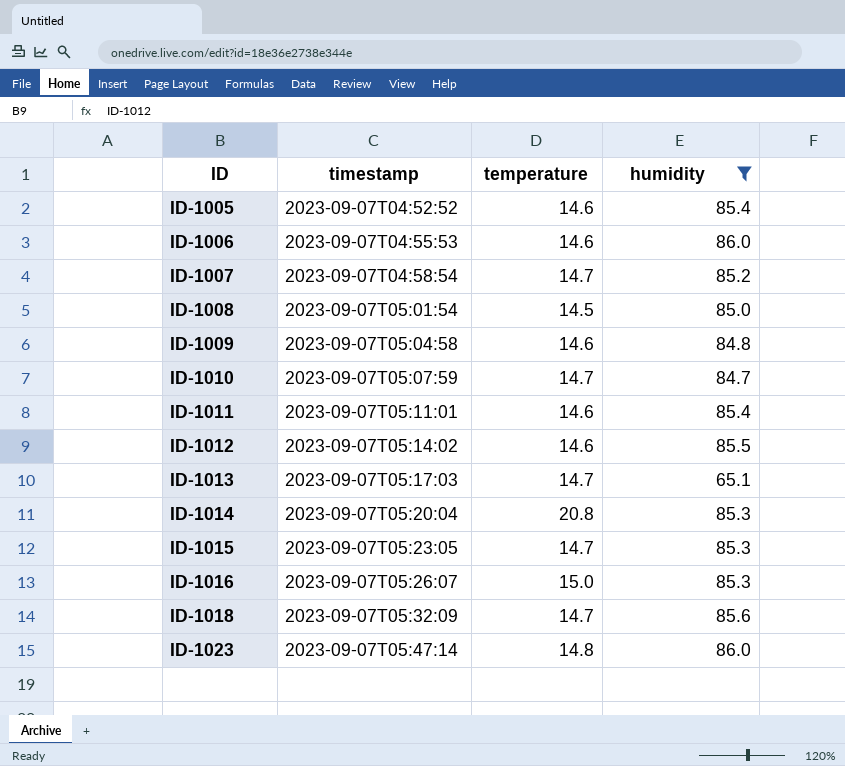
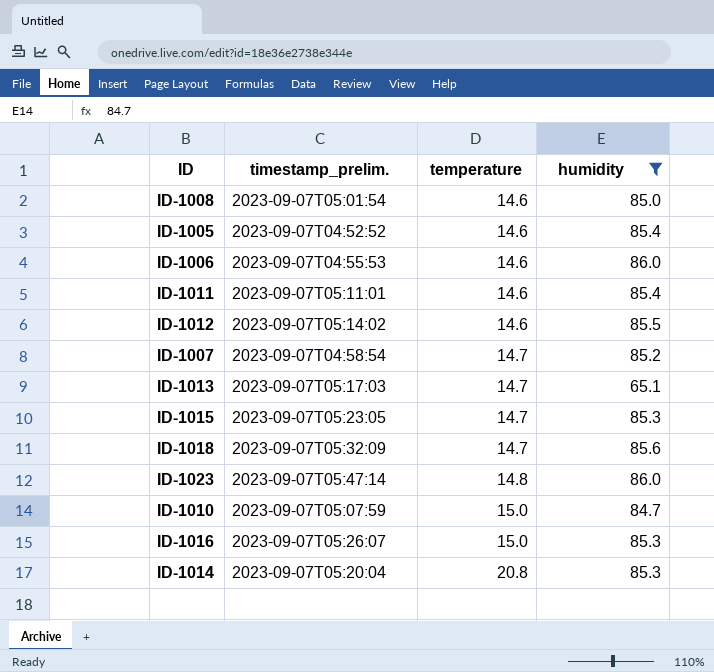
row order: ID ascending -> temperature ascending
column name: timestamp -> timestamp_prelim.
row ID-1009: 2023-09-07T05:04:58 | 14.6 | 84.8 -> none
ID-1008 | temperature: 14.5 -> 14.6
ID-1010 | temperature: 14.7 -> 15.0

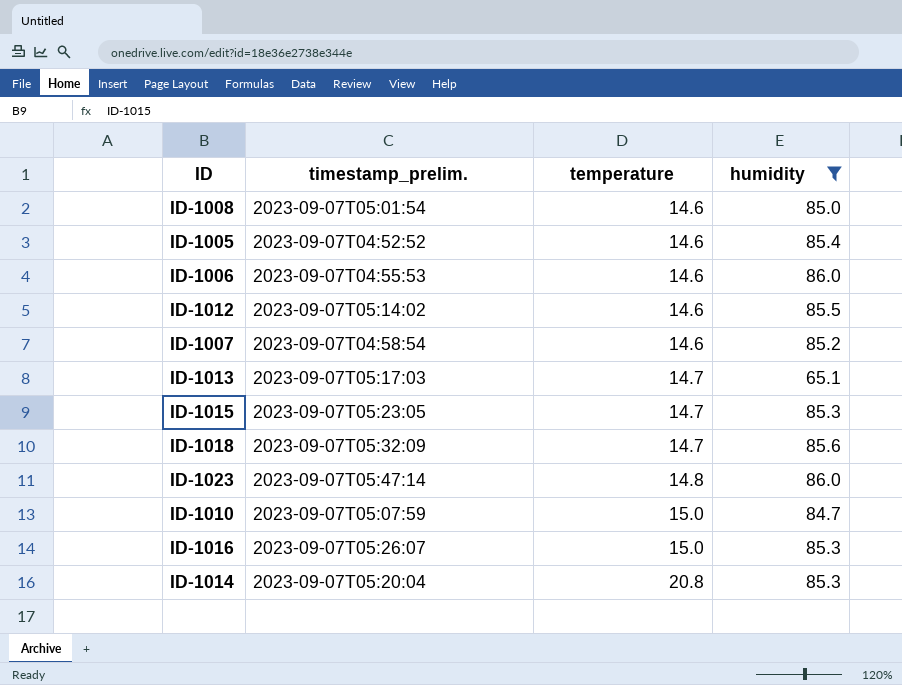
row ID-1011: 2023-09-07T05:11:01 | 14.6 | 85.4 -> none
ID-1007 | temperature: 14.7 -> 14.6

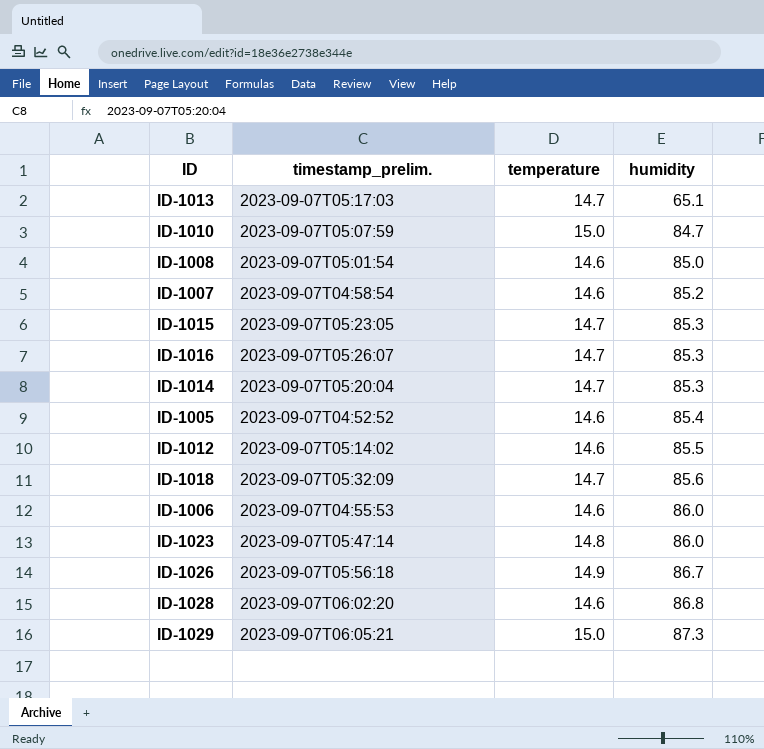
filter: humidity <= 86.0 -> none
row order: temperature ascending -> humidity ascending
ID-1016 | temperature: 15.0 -> 14.7
ID-1014 | temperature: 20.8 -> 14.7

